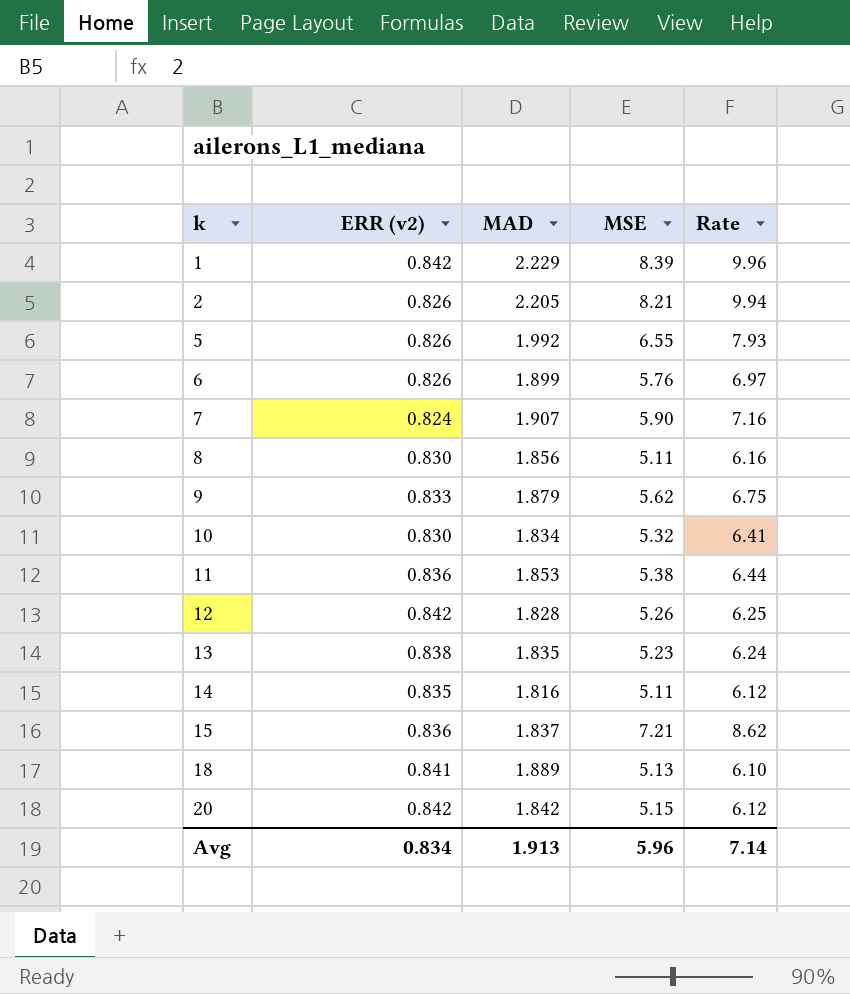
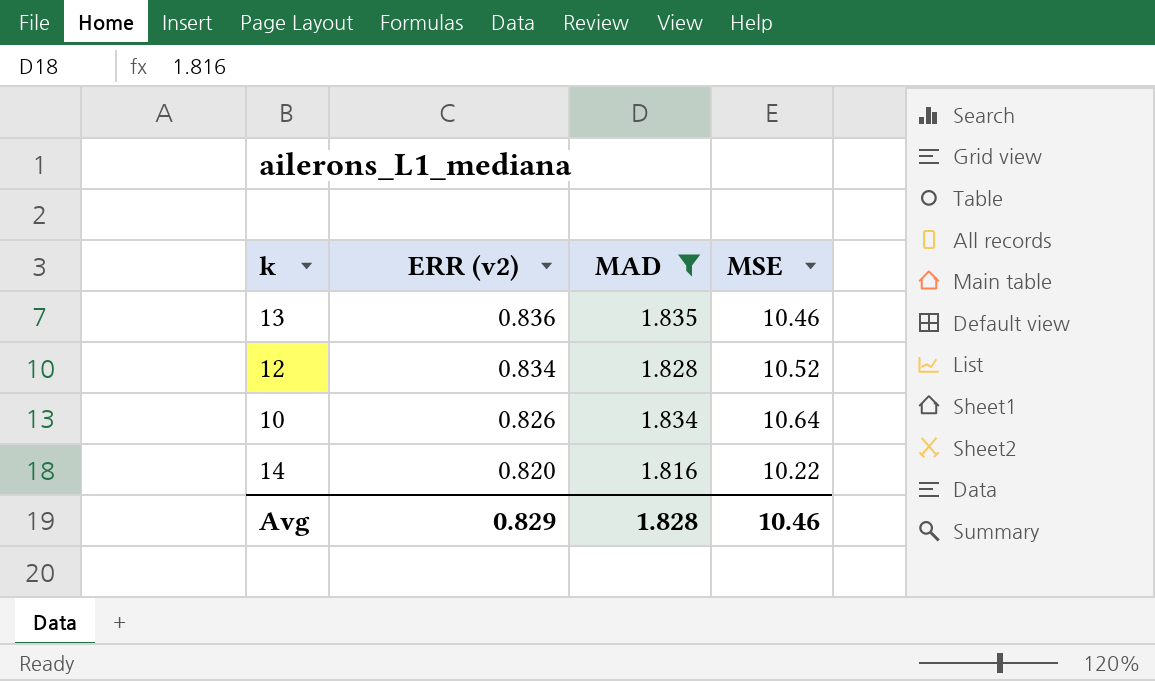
filter: none -> MAD <= 1.835
row order: k ascending -> ERR (v2) descending
column Rate | formula: [MSE] / [ERR (v2)] -> none
13 | ERR (v2): 0.838 -> 0.836
13 | MSE: 5.23 -> 10.46
12 | ERR (v2): 0.842 -> 0.834
12 | MSE: 5.26 -> 10.52
10 | ERR (v2): 0.830 -> 0.826
10 | MSE: 5.32 -> 10.64
14 | ERR (v2): 0.835 -> 0.820
14 | MSE: 5.11 -> 10.22
Avg | ERR (v2): 0.834 -> 0.829
Avg | MAD: 1.913 -> 1.828
Avg | MSE: 5.96 -> 10.46

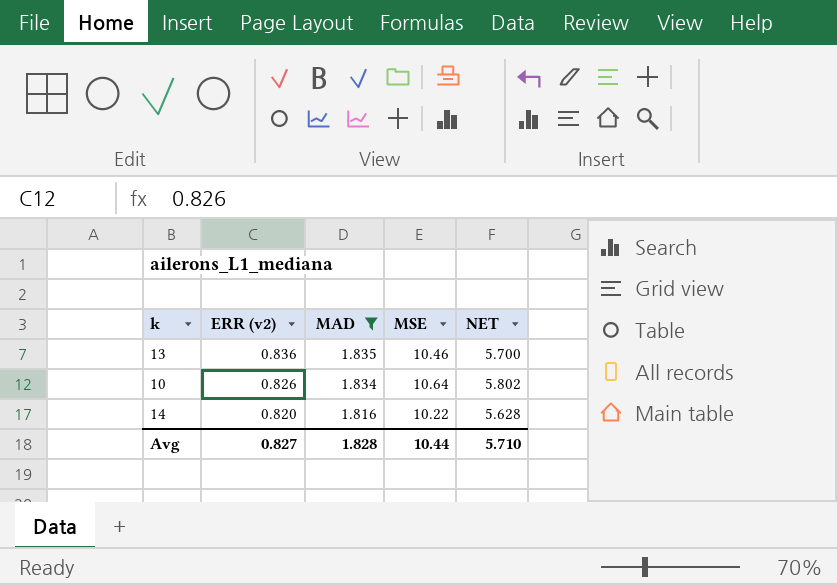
column NET | formula: none -> [MSE] / [MAD]
row 12: 0.834 | 1.828 | 10.52 -> none
Avg | ERR (v2): 0.829 -> 0.827
Avg | MSE: 10.46 -> 10.44

